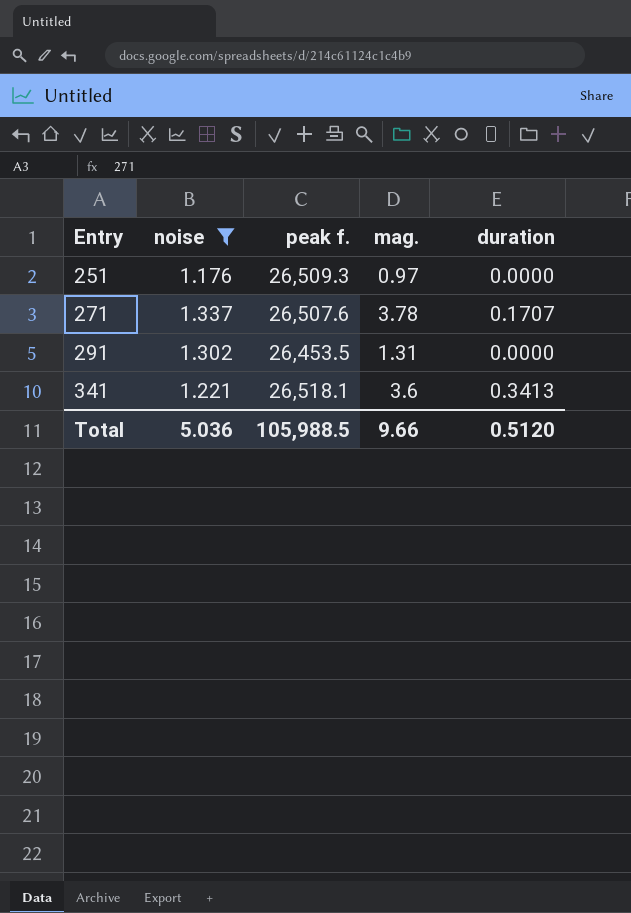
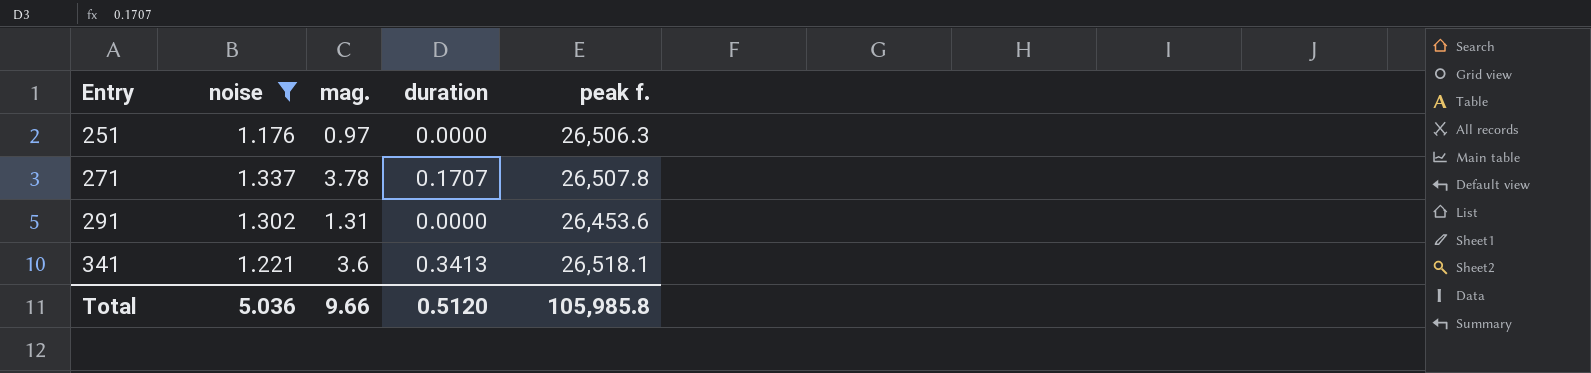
column peak f. | position: 3 -> 5
251 | peak f.: 26,509.3 -> 26,506.3
271 | peak f.: 26,507.6 -> 26,507.8
291 | peak f.: 26,453.5 -> 26,453.6
Total | peak f.: 105,988.5 -> 105,985.8

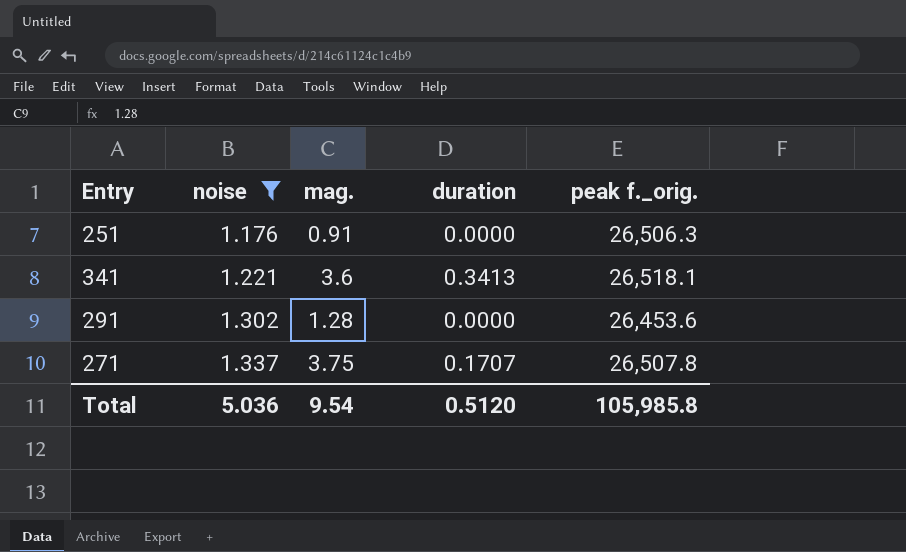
row order: Entry ascending -> noise ascending
column name: peak f. -> peak f._orig.
251 | mag.: 0.97 -> 0.91
291 | mag.: 1.31 -> 1.28
271 | mag.: 3.78 -> 3.75
Total | mag.: 9.66 -> 9.54

